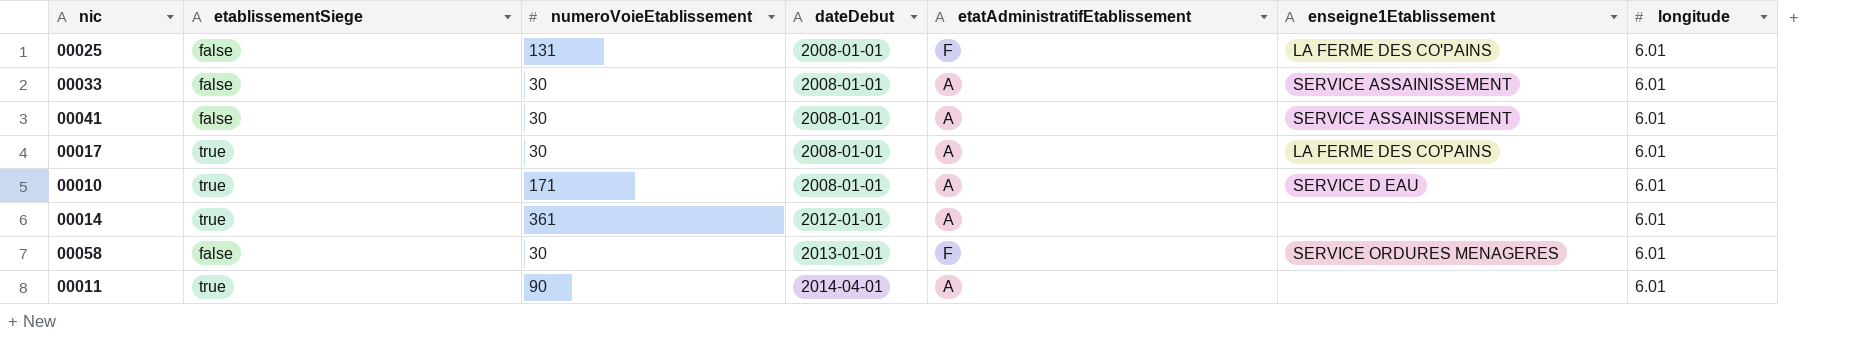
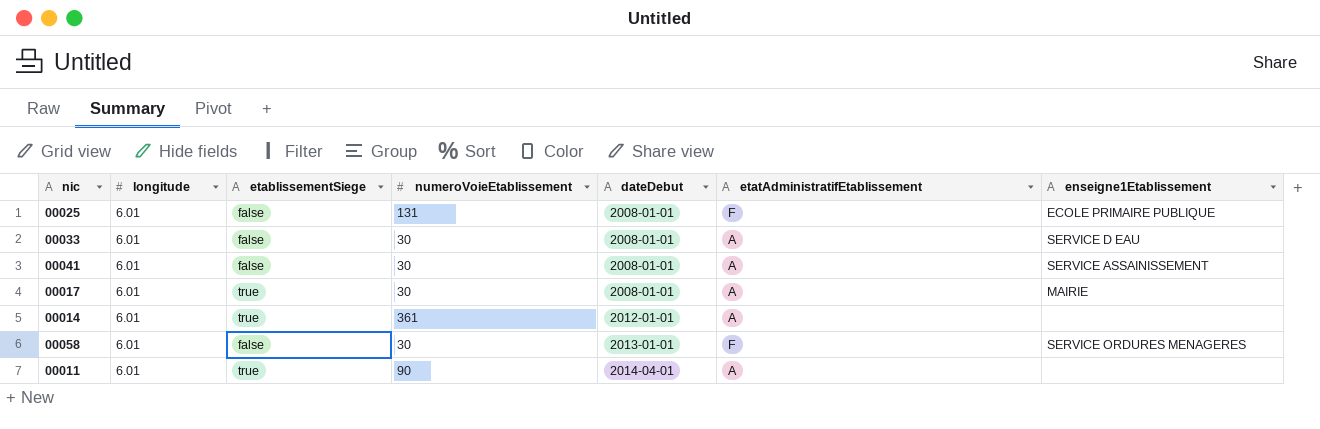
column longitude | position: 7 -> 2
row 00010: true | 171 | 2008-01-01 | A | SERVICE D EAU | 6.01 -> none
00025 | enseigne1Etablissement: LA FERME DES CO'PAINS -> ECOLE PRIMAIRE PUBLIQUE
00033 | enseigne1Etablissement: SERVICE ASSAINISSEMENT -> SERVICE D EAU
00017 | enseigne1Etablissement: LA FERME DES CO'PAINS -> MAIRIE

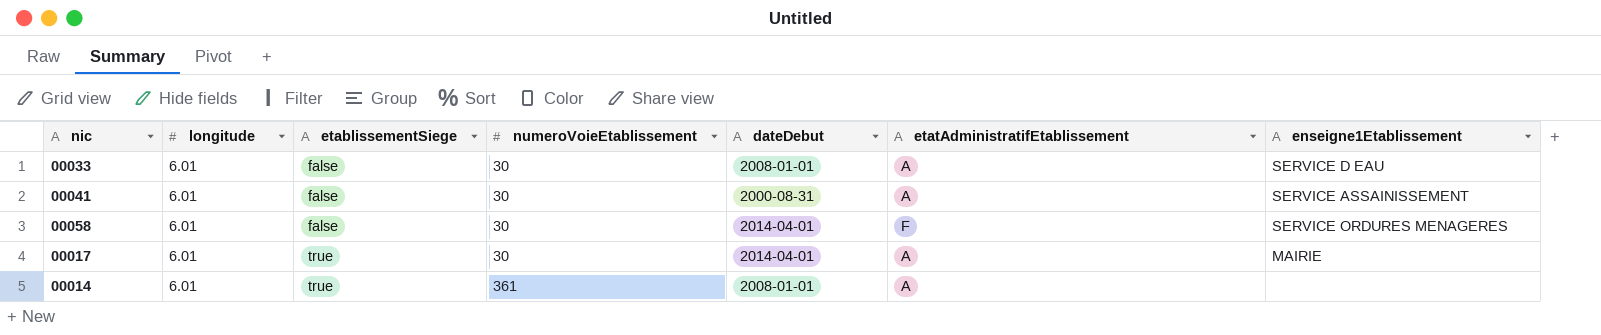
row order: dateDebut ascending -> etablissementSiege ascending
row 00025: 6.01 | false | 131 | 2008-01-01 | F | ECOLE PRIMAIRE PUBLIQUE -> none
row 00011: 6.01 | true | 90 | 2014-04-01 | A | none -> none
00041 | dateDebut: 2008-01-01 -> 2000-08-31
00058 | dateDebut: 2013-01-01 -> 2014-04-01
00017 | dateDebut: 2008-01-01 -> 2014-04-01
00014 | dateDebut: 2012-01-01 -> 2008-01-01

